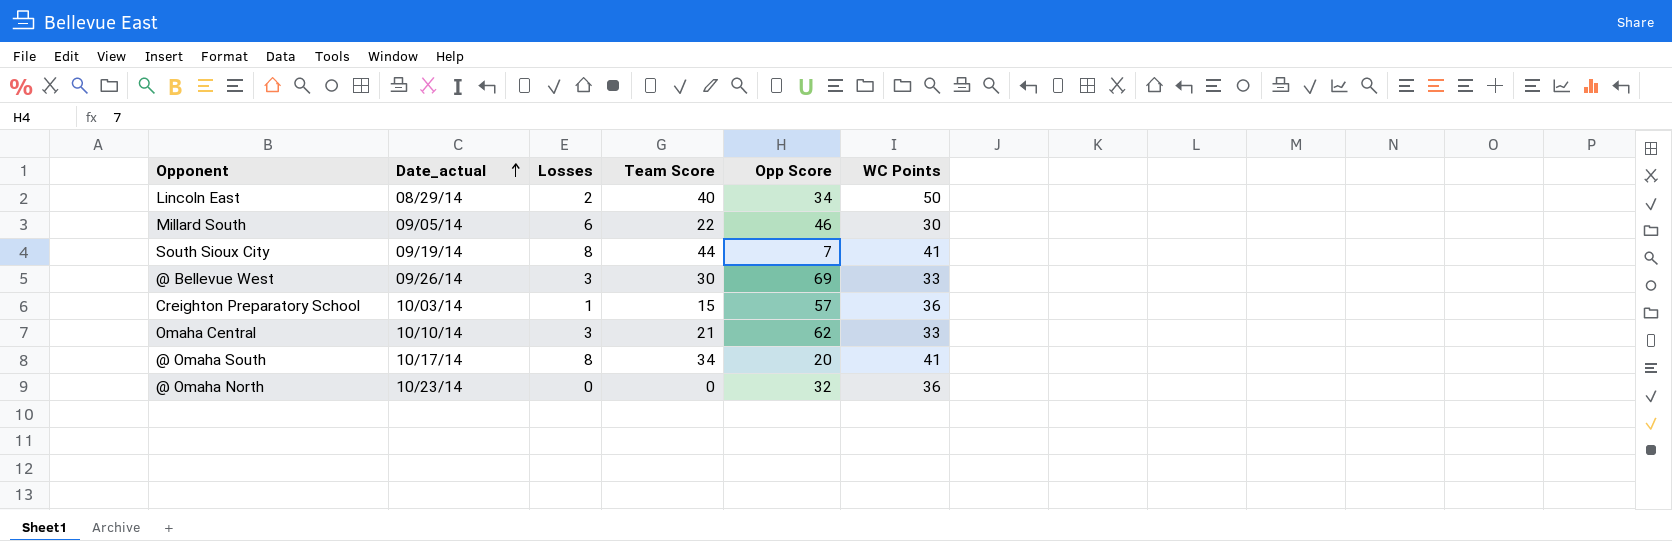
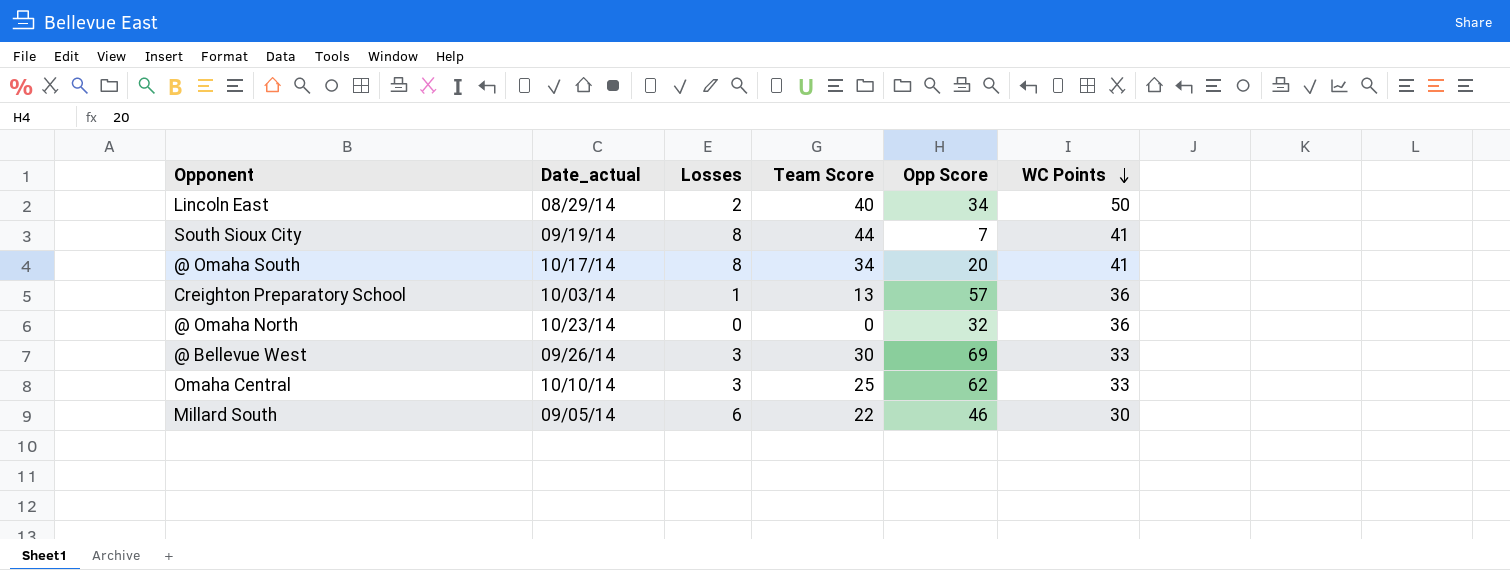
row order: Date_actual ascending -> WC Points descending
Creighton Preparatory School | Team Score: 15 -> 13
Omaha Central | Team Score: 21 -> 25

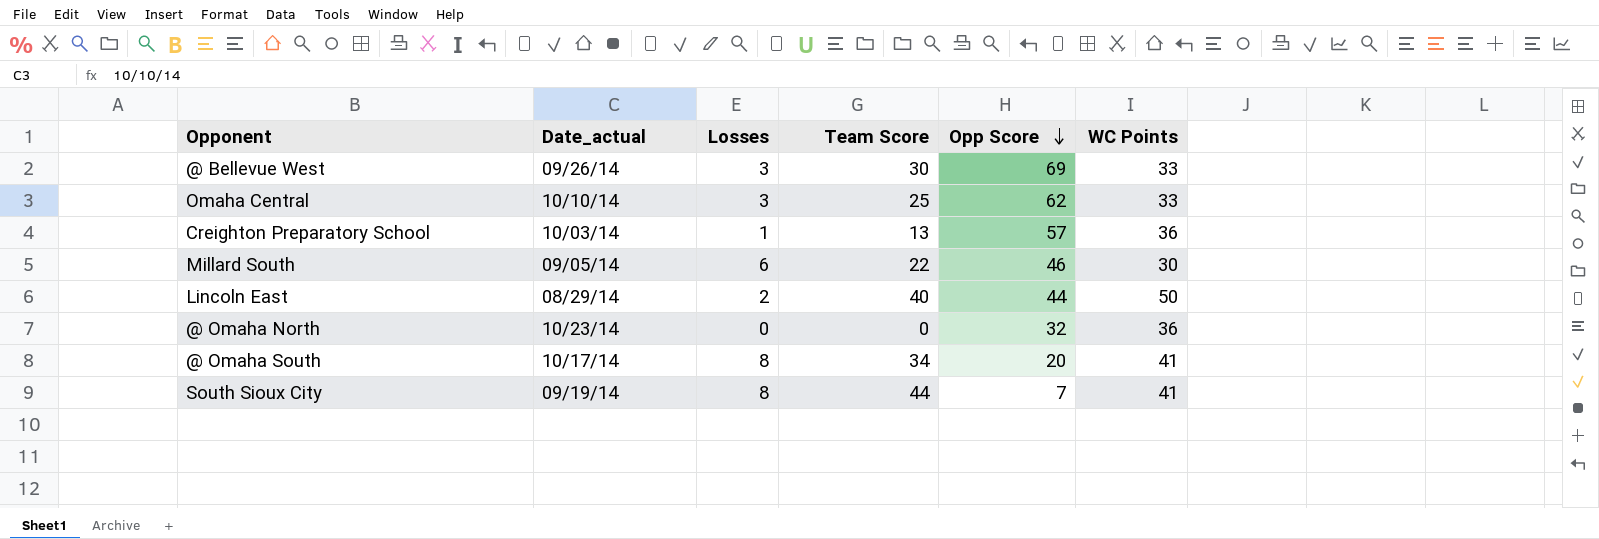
row order: WC Points descending -> Opp Score descending
Lincoln East | Opp Score: 34 -> 44

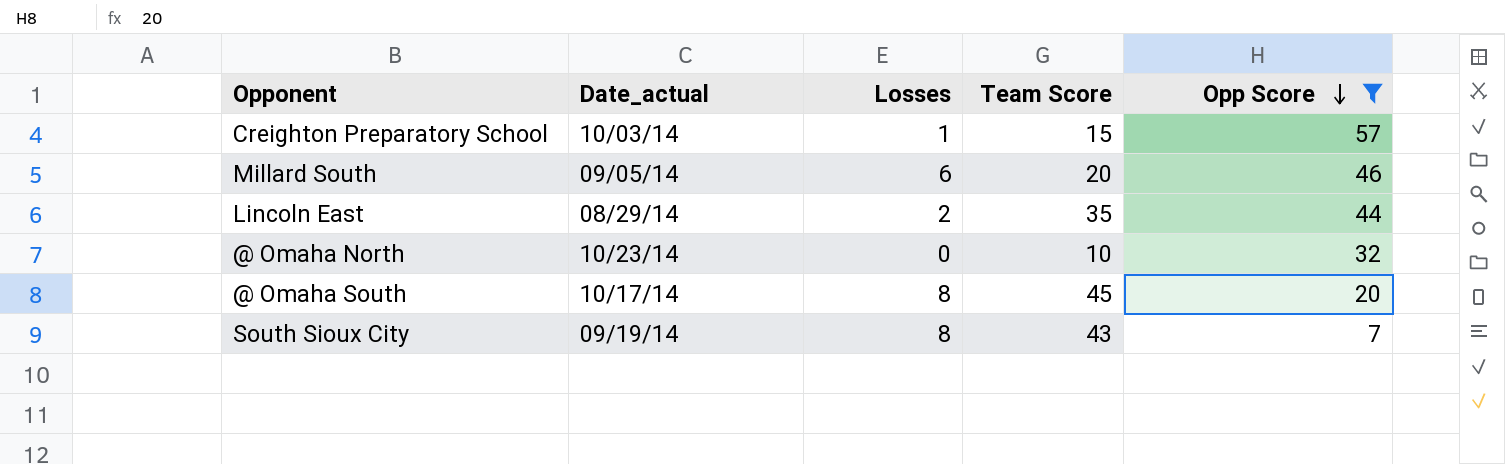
filter: none -> Opp Score <= 57
column WC Points | position: 6 -> none
Creighton Preparatory School | Team Score: 13 -> 15
Millard South | Team Score: 22 -> 20
Lincoln East | Team Score: 40 -> 35
@ Omaha North | Team Score: 0 -> 10
@ Omaha South | Team Score: 34 -> 45
South Sioux City | Team Score: 44 -> 43

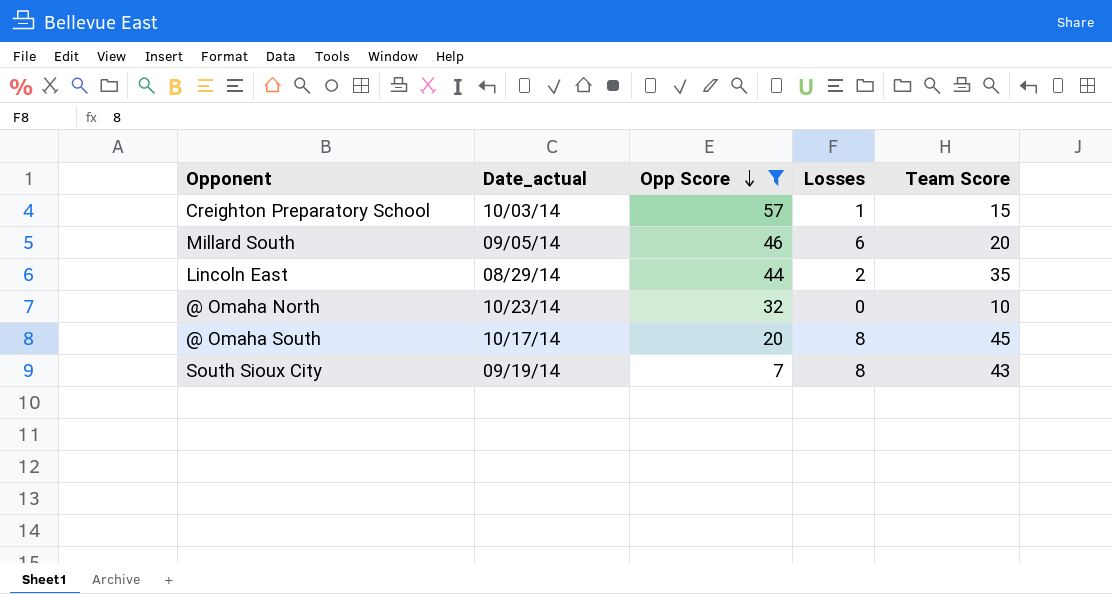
column Opp Score | position: 5 -> 3

